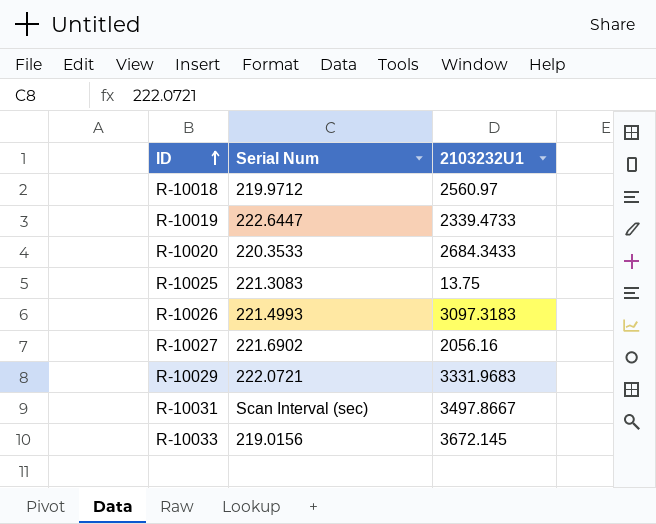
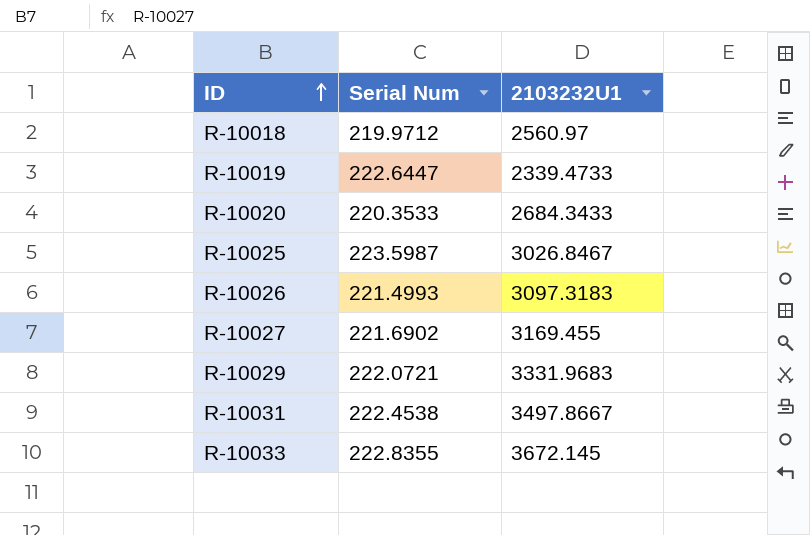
R-10025 | Serial Num: 221.3083 -> 223.5987
R-10025 | 2103232U1: 13.75 -> 3026.8467
R-10027 | 2103232U1: 2056.16 -> 3169.455
R-10031 | Serial Num: Scan Interval (sec) -> 222.4538
R-10033 | Serial Num: 219.0156 -> 222.8355

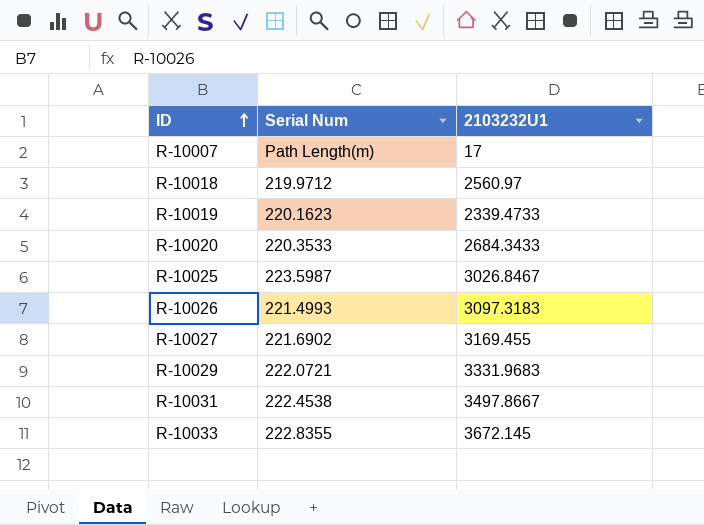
row R-10007: none -> Path Length(m) | 17
R-10019 | Serial Num: 222.6447 -> 220.1623

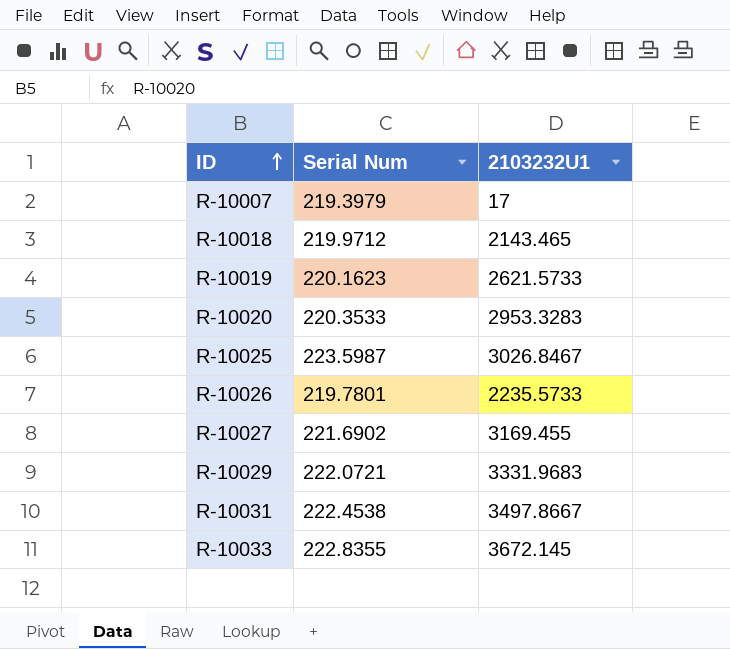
R-10007 | Serial Num: Path Length(m) -> 219.3979
R-10018 | 2103232U1: 2560.97 -> 2143.465
R-10019 | 2103232U1: 2339.4733 -> 2621.5733
R-10020 | 2103232U1: 2684.3433 -> 2953.3283
R-10026 | Serial Num: 221.4993 -> 219.7801
R-10026 | 2103232U1: 3097.3183 -> 2235.5733

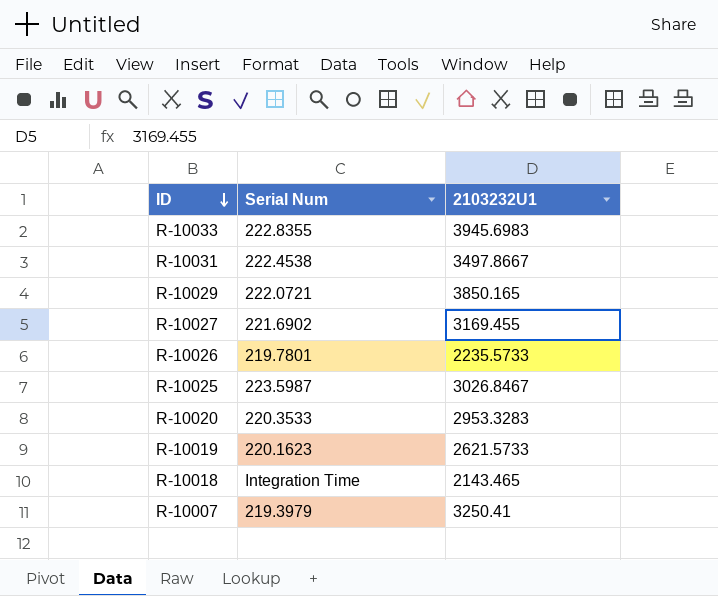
row order: ID ascending -> ID descending
R-10033 | 2103232U1: 3672.145 -> 3945.6983
R-10029 | 2103232U1: 3331.9683 -> 3850.165
R-10018 | Serial Num: 219.9712 -> Integration Time
R-10007 | 2103232U1: 17 -> 3250.41

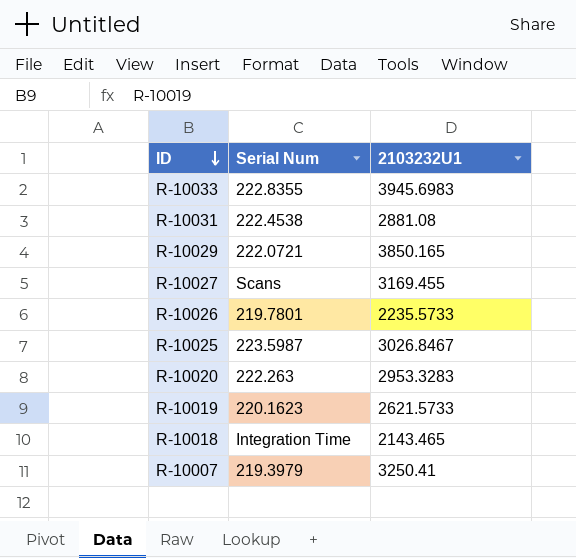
R-10031 | 2103232U1: 3497.8667 -> 2881.08
R-10027 | Serial Num: 221.6902 -> Scans
R-10020 | Serial Num: 220.3533 -> 222.263

